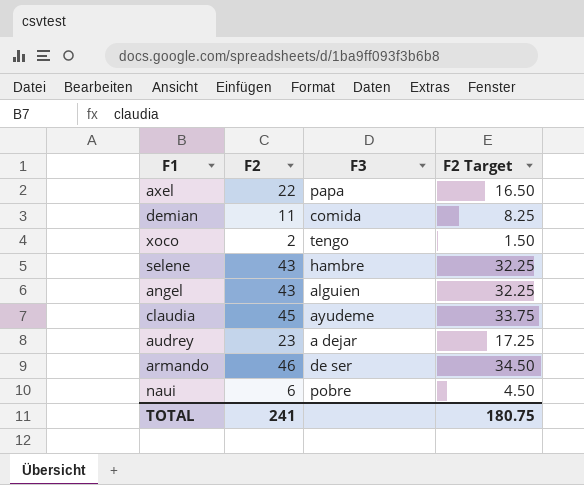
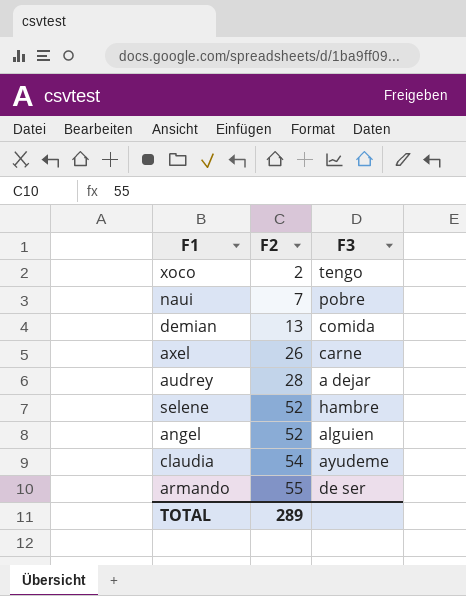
row order: none -> F2 ascending
column F2 Target | formula: [F2] * 0.75 -> none
naui | F2: 6 -> 7
demian | F2: 11 -> 13
axel | F2: 22 -> 26
axel | F3: papa -> carne
audrey | F2: 23 -> 28
selene | F2: 43 -> 52
angel | F2: 43 -> 52
claudia | F2: 45 -> 54
armando | F2: 46 -> 55
TOTAL | F2: 241 -> 289

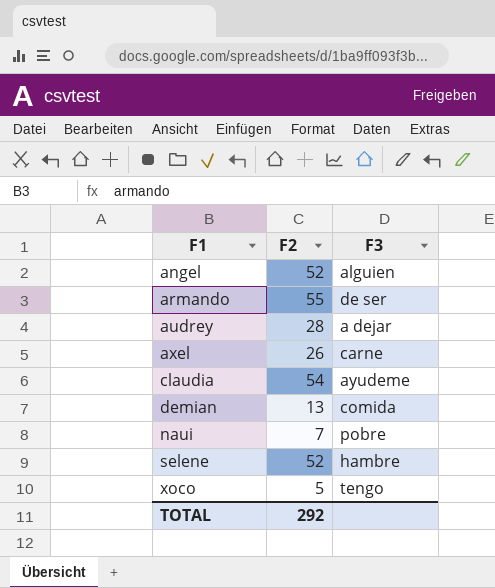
row order: F2 ascending -> F1 ascending
xoco | F2: 2 -> 5
TOTAL | F2: 289 -> 292

